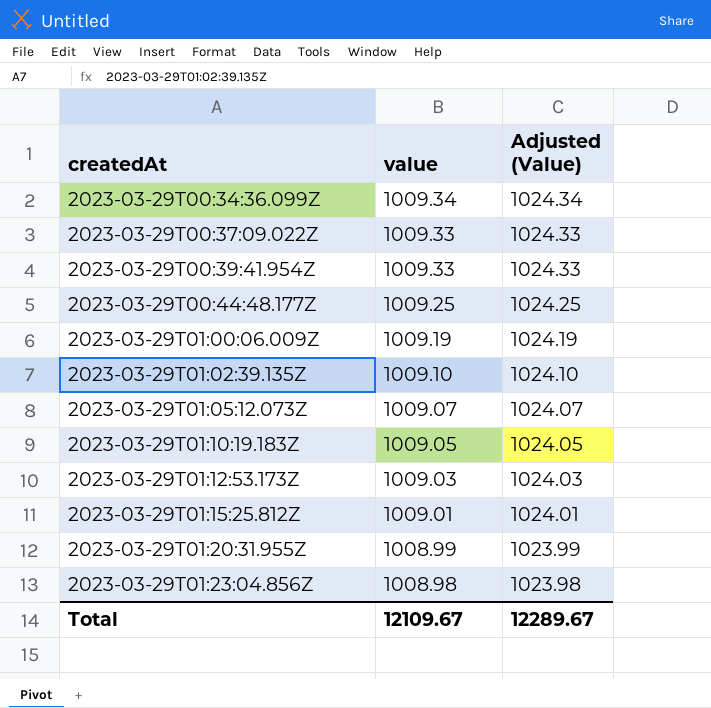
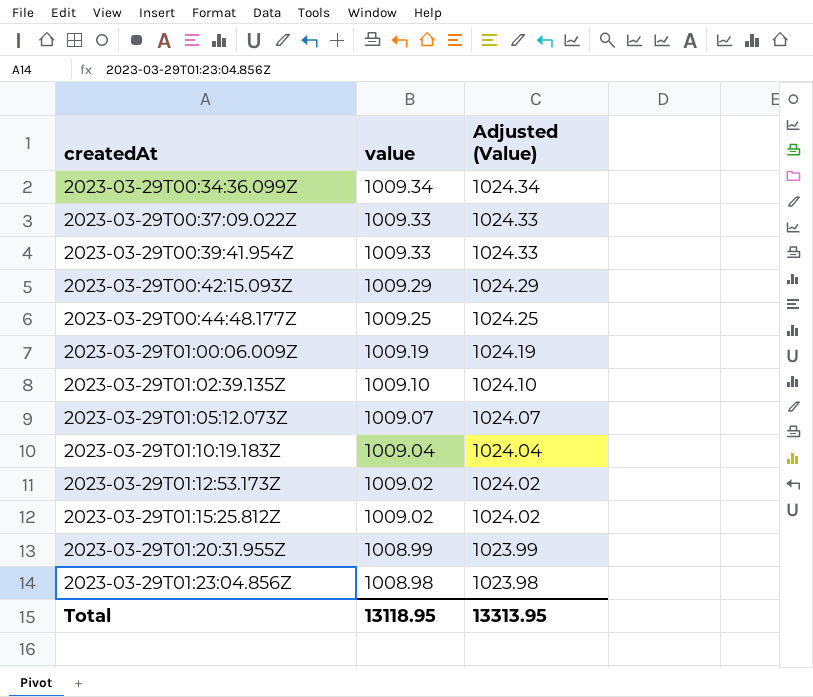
row 2023-03-29T00:42:15.093Z: none -> 1009.29 | 1024.29
2023-03-29T01:10:19.183Z | value: 1009.05 -> 1009.04
2023-03-29T01:10:19.183Z | Adjusted (Value): 1024.05 -> 1024.04
2023-03-29T01:12:53.173Z | value: 1009.03 -> 1009.02
2023-03-29T01:12:53.173Z | Adjusted (Value): 1024.03 -> 1024.02
2023-03-29T01:15:25.812Z | value: 1009.01 -> 1009.02
2023-03-29T01:15:25.812Z | Adjusted (Value): 1024.01 -> 1024.02
Total | value: 12109.67 -> 13118.95
Total | Adjusted (Value): 12289.67 -> 13313.95

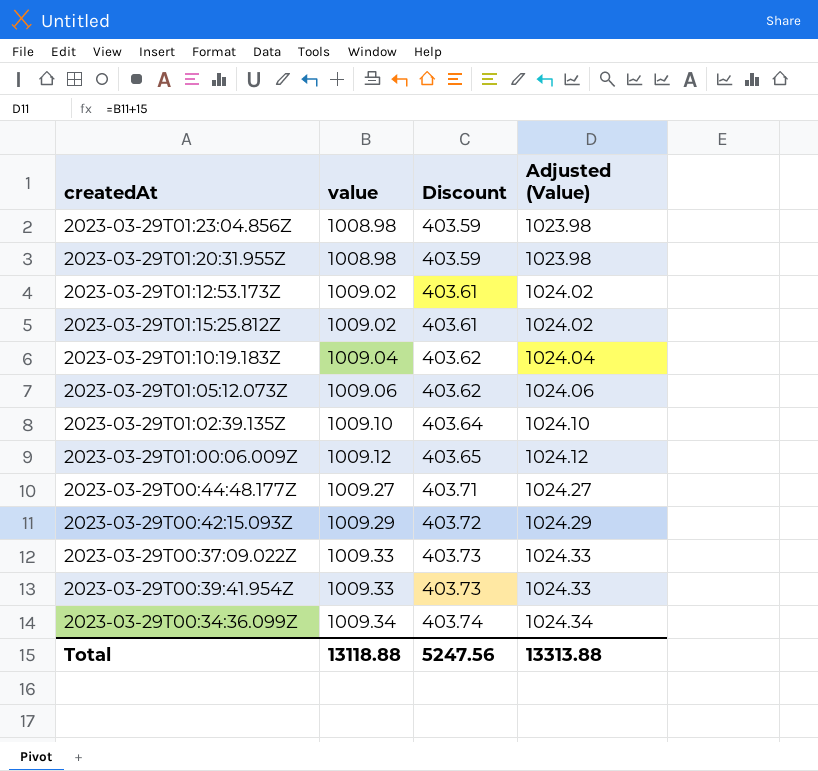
row order: createdAt ascending -> value ascending
column Discount | formula: none -> [value] * 0.4
2023-03-29T01:20:31.955Z | value: 1008.99 -> 1008.98
2023-03-29T01:20:31.955Z | Adjusted (Value): 1023.99 -> 1023.98
2023-03-29T01:05:12.073Z | value: 1009.07 -> 1009.06
2023-03-29T01:05:12.073Z | Adjusted (Value): 1024.07 -> 1024.06
2023-03-29T01:00:06.009Z | value: 1009.19 -> 1009.12
2023-03-29T01:00:06.009Z | Adjusted (Value): 1024.19 -> 1024.12
2023-03-29T00:44:48.177Z | value: 1009.25 -> 1009.27
2023-03-29T00:44:48.177Z | Adjusted (Value): 1024.25 -> 1024.27
Total | value: 13118.95 -> 13118.88
Total | Adjusted (Value): 13313.95 -> 13313.88

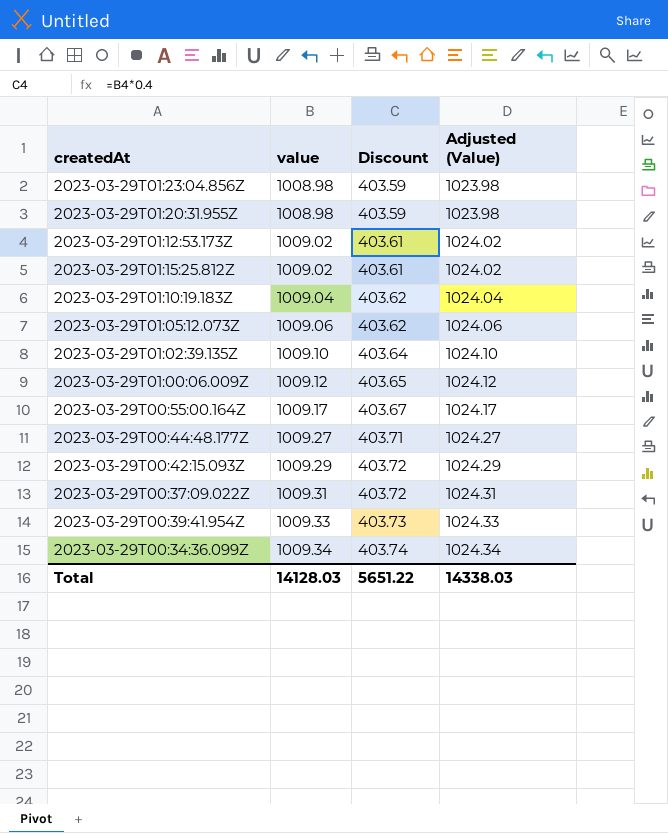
row 2023-03-29T00:55:00.164Z: none -> 1009.17 | 403.67 | 1024.17
2023-03-29T00:37:09.022Z | value: 1009.33 -> 1009.31
2023-03-29T00:37:09.022Z | Discount: 403.73 -> 403.72
2023-03-29T00:37:09.022Z | Adjusted (Value): 1024.33 -> 1024.31
Total | value: 13118.88 -> 14128.03
Total | Discount: 5247.56 -> 5651.22
Total | Adjusted (Value): 13313.88 -> 14338.03

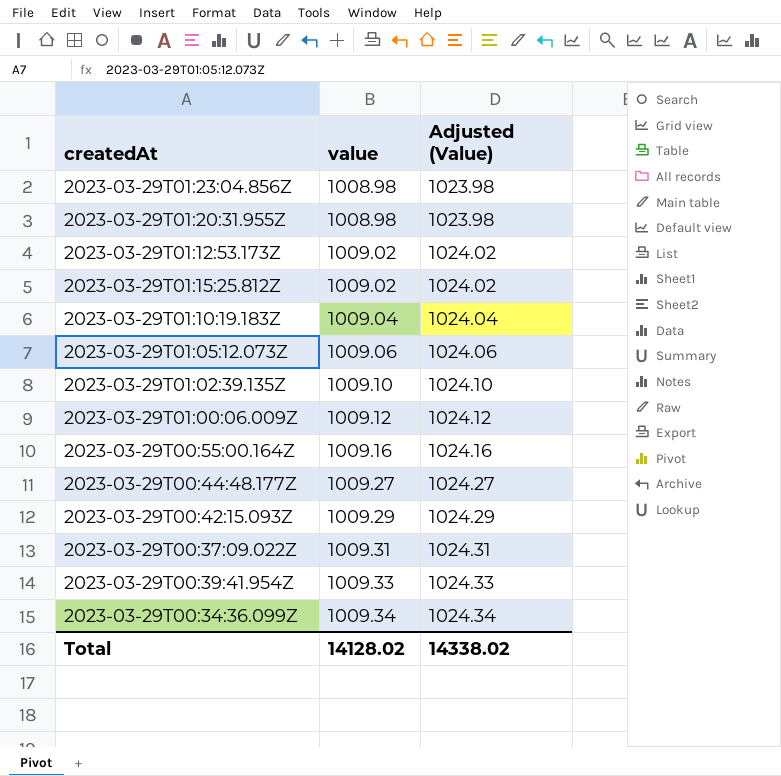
column Discount | formula: [value] * 0.4 -> none
2023-03-29T00:55:00.164Z | value: 1009.17 -> 1009.16
2023-03-29T00:55:00.164Z | Adjusted (Value): 1024.17 -> 1024.16
Total | value: 14128.03 -> 14128.02
Total | Adjusted (Value): 14338.03 -> 14338.02

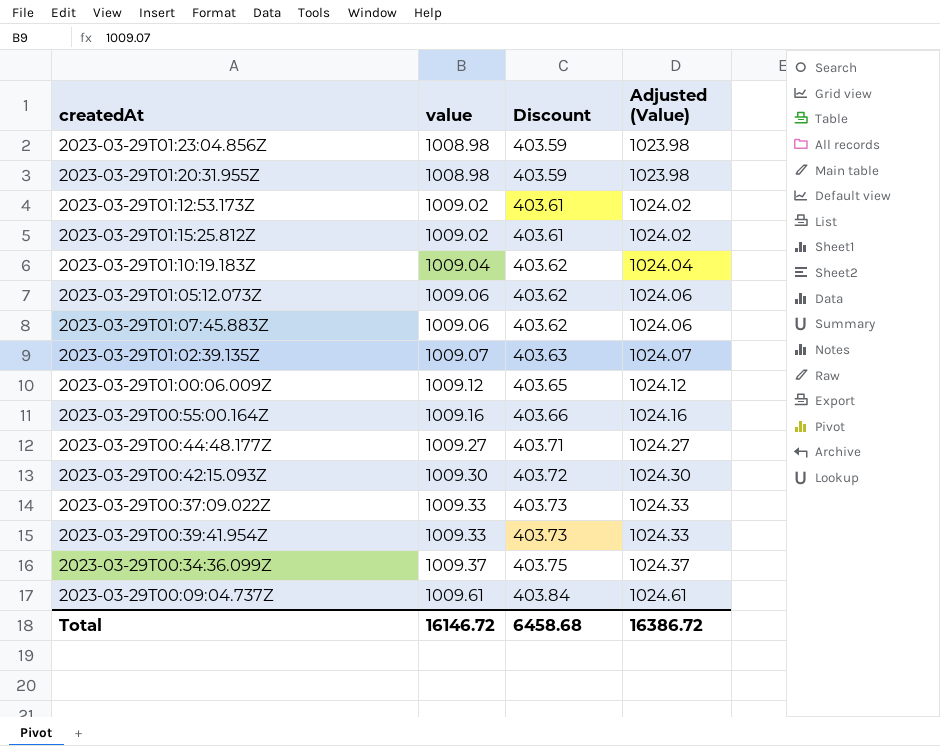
column Discount | formula: none -> [value] * 0.4
row 2023-03-29T01:07:45.883Z: none -> 1009.06 | 403.62 | 1024.06
2023-03-29T01:02:39.135Z | value: 1009.10 -> 1009.07
2023-03-29T01:02:39.135Z | Adjusted (Value): 1024.10 -> 1024.07
2023-03-29T00:42:15.093Z | value: 1009.29 -> 1009.30
2023-03-29T00:42:15.093Z | Adjusted (Value): 1024.29 -> 1024.30
2023-03-29T00:37:09.022Z | value: 1009.31 -> 1009.33
2023-03-29T00:37:09.022Z | Adjusted (Value): 1024.31 -> 1024.33
2023-03-29T00:34:36.099Z | value: 1009.34 -> 1009.37
2023-03-29T00:34:36.099Z | Adjusted (Value): 1024.34 -> 1024.37
row 2023-03-29T00:09:04.737Z: none -> 1009.61 | 403.84 | 1024.61
Total | value: 14128.02 -> 16146.72
Total | Adjusted (Value): 14338.02 -> 16386.72

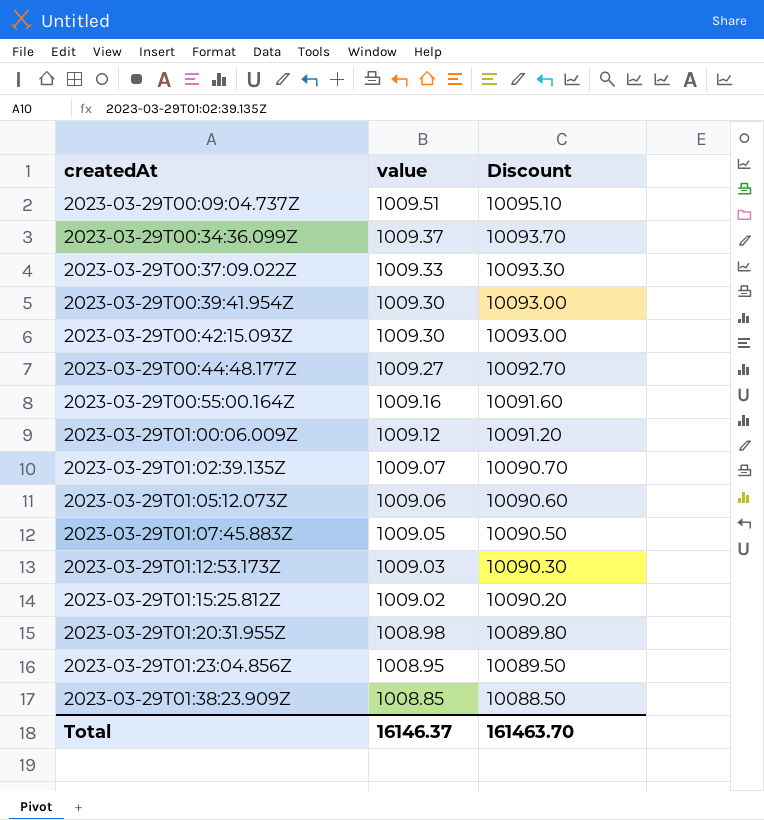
row order: value ascending -> createdAt ascending
column Adjusted (Value) | formula: [value] + 15 -> none
column Discount | formula: [value] * 0.4 -> [value] * 10
row 2023-03-29T01:10:19.183Z: 1009.04 | 403.62 | 1024.04 -> none
2023-03-29T00:09:04.737Z | value: 1009.61 -> 1009.51
2023-03-29T00:39:41.954Z | value: 1009.33 -> 1009.30
2023-03-29T01:07:45.883Z | value: 1009.06 -> 1009.05
2023-03-29T01:12:53.173Z | value: 1009.02 -> 1009.03
2023-03-29T01:23:04.856Z | value: 1008.98 -> 1008.95
row 2023-03-29T01:38:23.909Z: none -> 1008.85 | 10088.50
Total | value: 16146.72 -> 16146.37
Total | Discount: 6458.68 -> 161463.70

